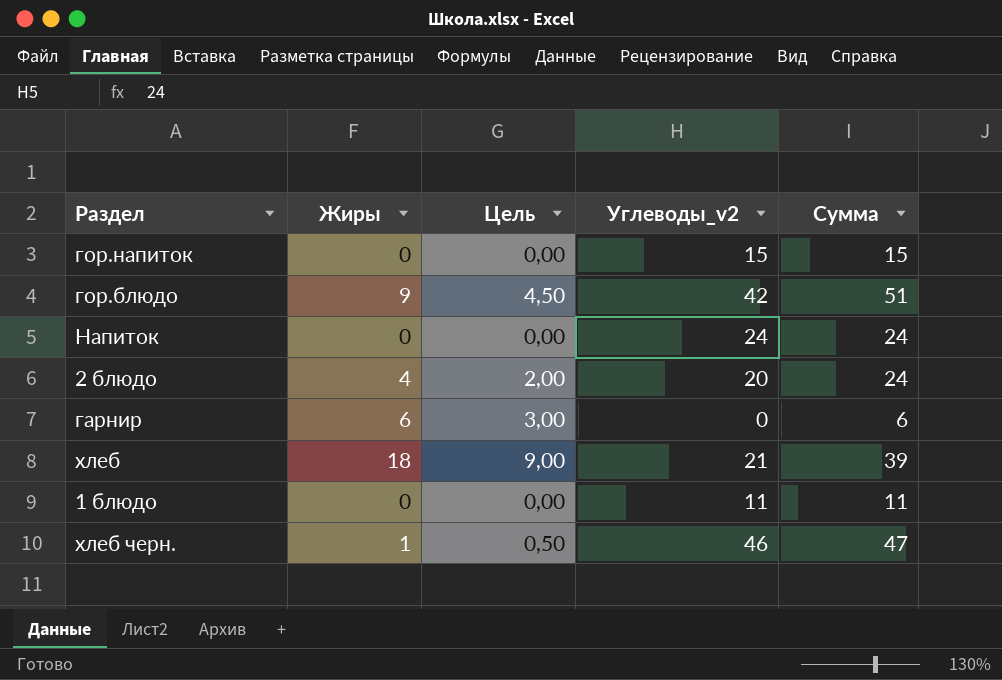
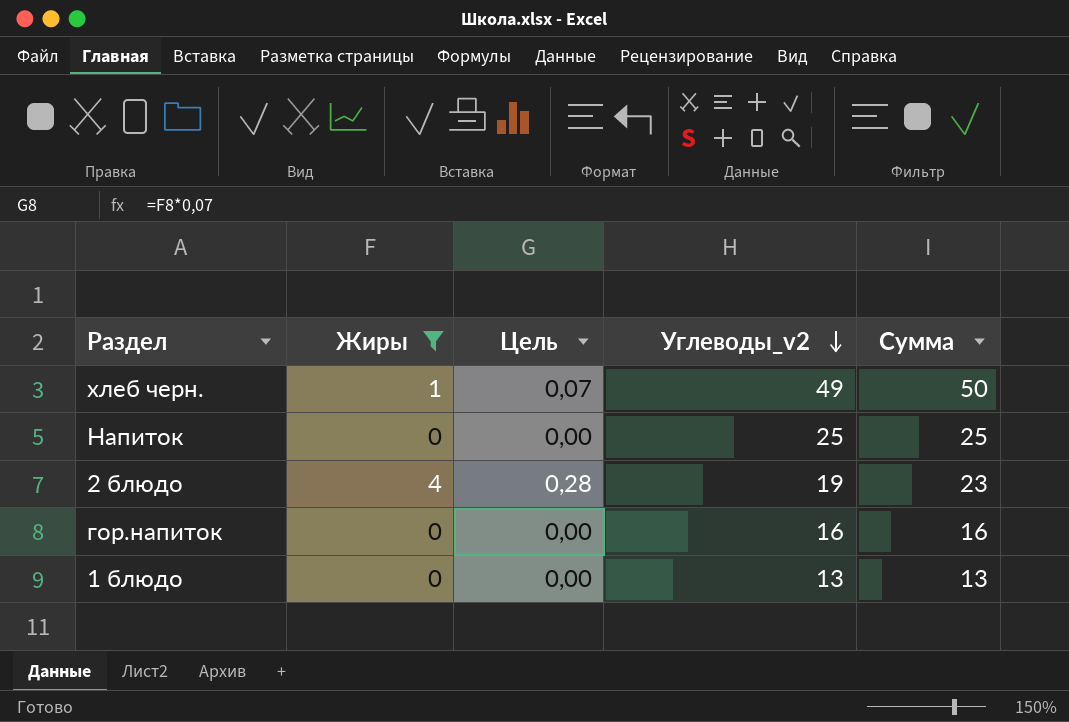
filter: none -> Жиры <= 4
row order: none -> Углеводы_v2 descending
column Цель | formula: [Жиры] * 0,5 -> [Жиры] * 0,07
хлеб черн. | Углеводы_v2: 46 -> 49
хлеб черн. | Сумма: 47 -> 50
Напиток | Углеводы_v2: 24 -> 25
Напиток | Сумма: 24 -> 25
2 блюдо | Углеводы_v2: 20 -> 19
2 блюдо | Сумма: 24 -> 23
гор.напиток | Углеводы_v2: 15 -> 16
гор.напиток | Сумма: 15 -> 16
1 блюдо | Углеводы_v2: 11 -> 13
1 блюдо | Сумма: 11 -> 13

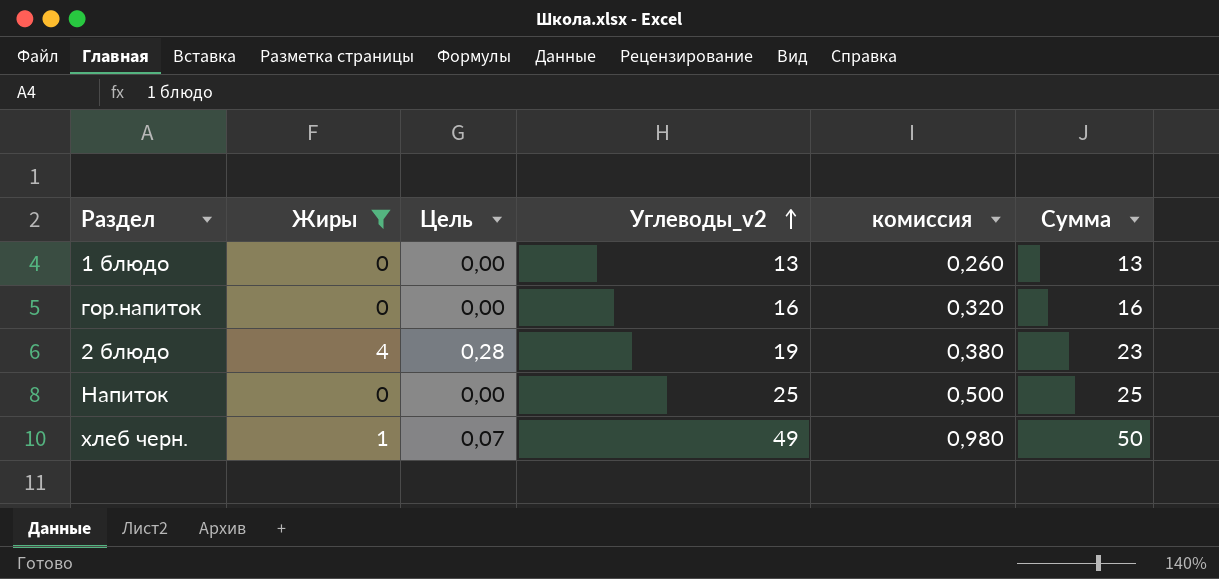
row order: Углеводы_v2 descending -> Углеводы_v2 ascending
column комиссия | formula: none -> [Углеводы_v2] * 0,02

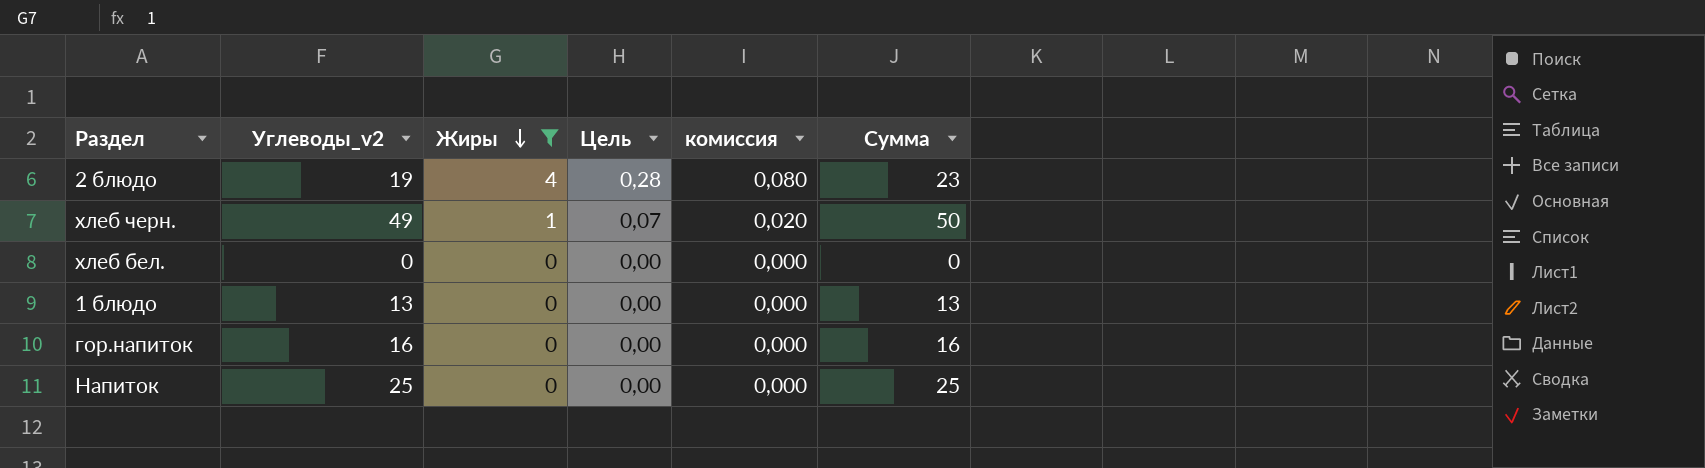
row order: Углеводы_v2 ascending -> Жиры descending
column Углеводы_v2 | position: 4 -> 2
column комиссия | formula: [Углеводы_v2] * 0,02 -> [Жиры] * 0,02
row хлеб бел.: none -> 0 | 0 | 0,00 | 0,000 | 0

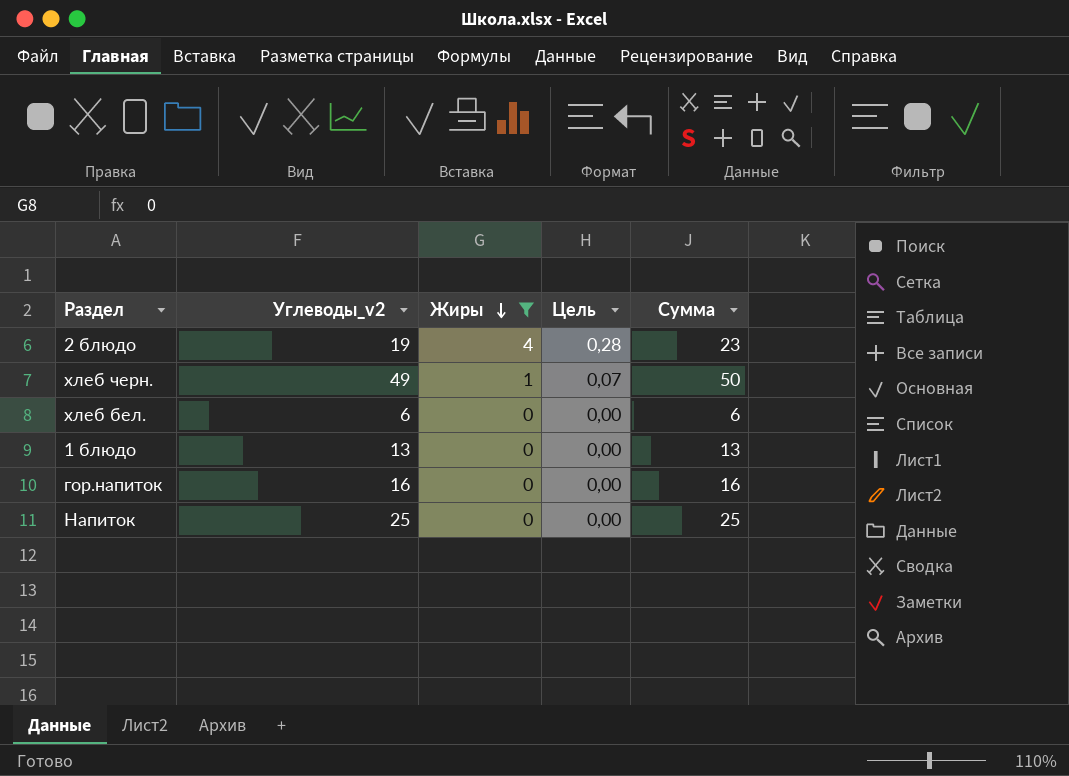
column комиссия | formula: [Жиры] * 0,02 -> none
хлеб бел. | Углеводы_v2: 0 -> 6
хлеб бел. | Сумма: 0 -> 6

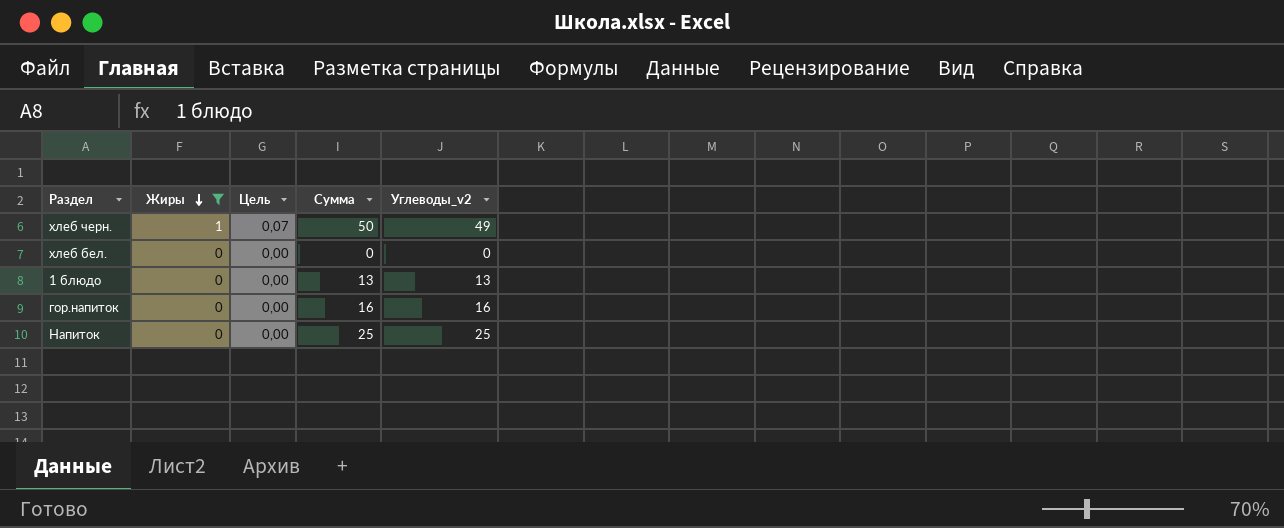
column Углеводы_v2 | position: 2 -> 5
row 2 блюдо: 19 | 4 | 0,28 | 23 -> none
хлеб бел. | Сумма: 6 -> 0
хлеб бел. | Углеводы_v2: 6 -> 0

